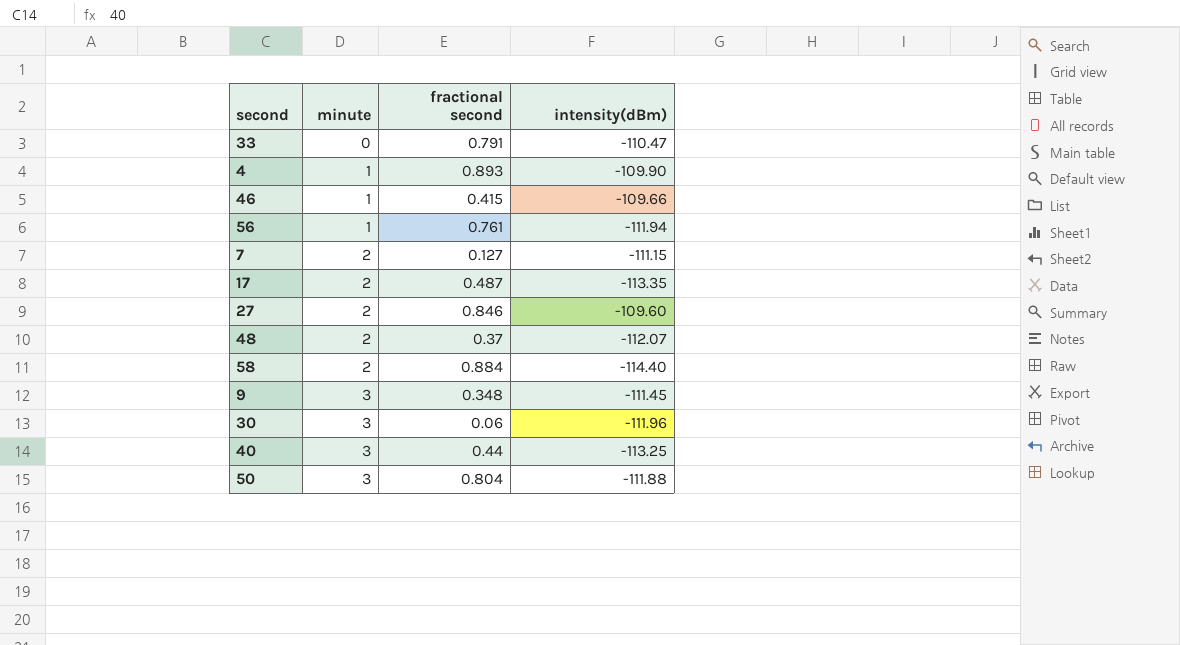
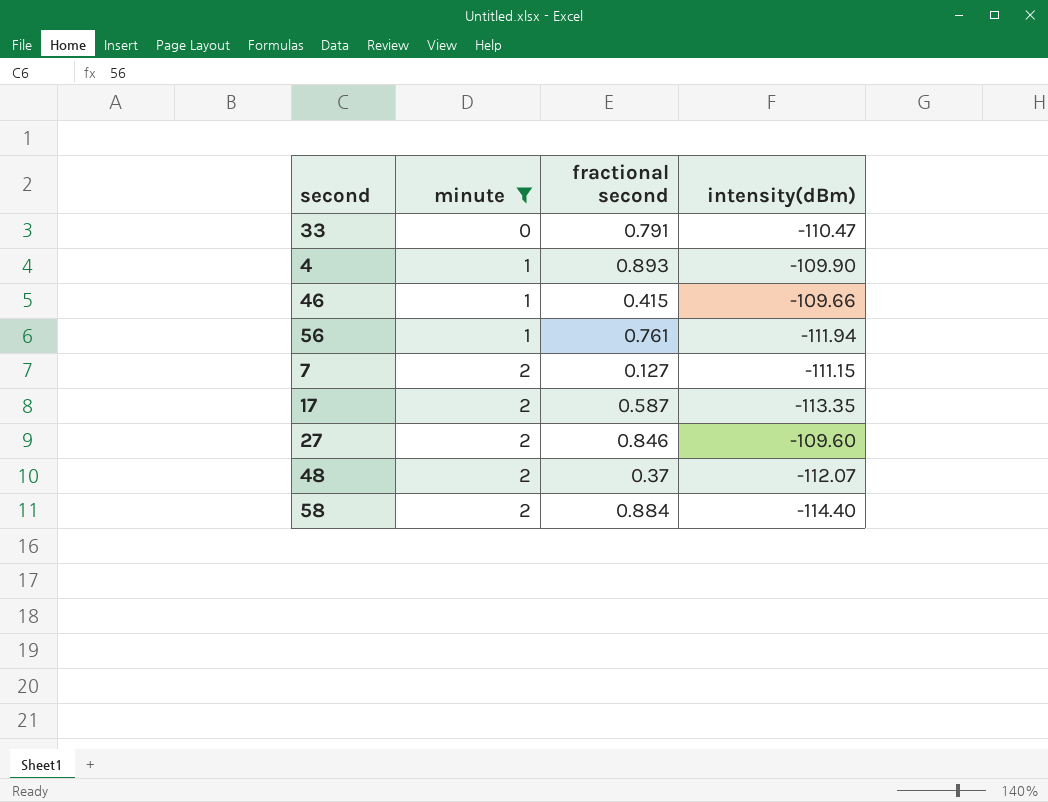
filter: none -> minute != 3
17 | fractional second: 0.487 -> 0.587

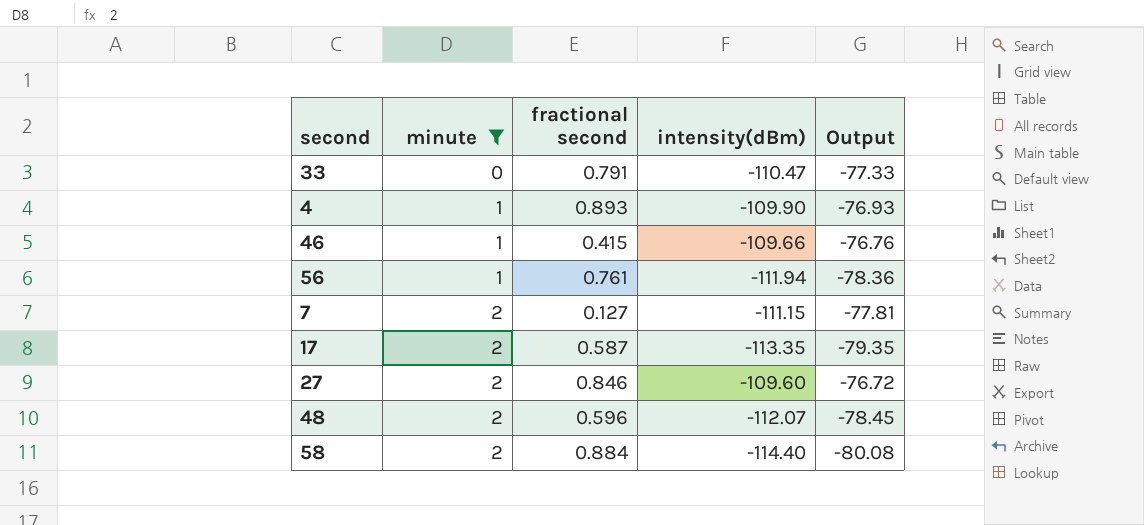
column Output | formula: none -> [intensity(dBm)] * 0.7
48 | fractional second: 0.37 -> 0.596

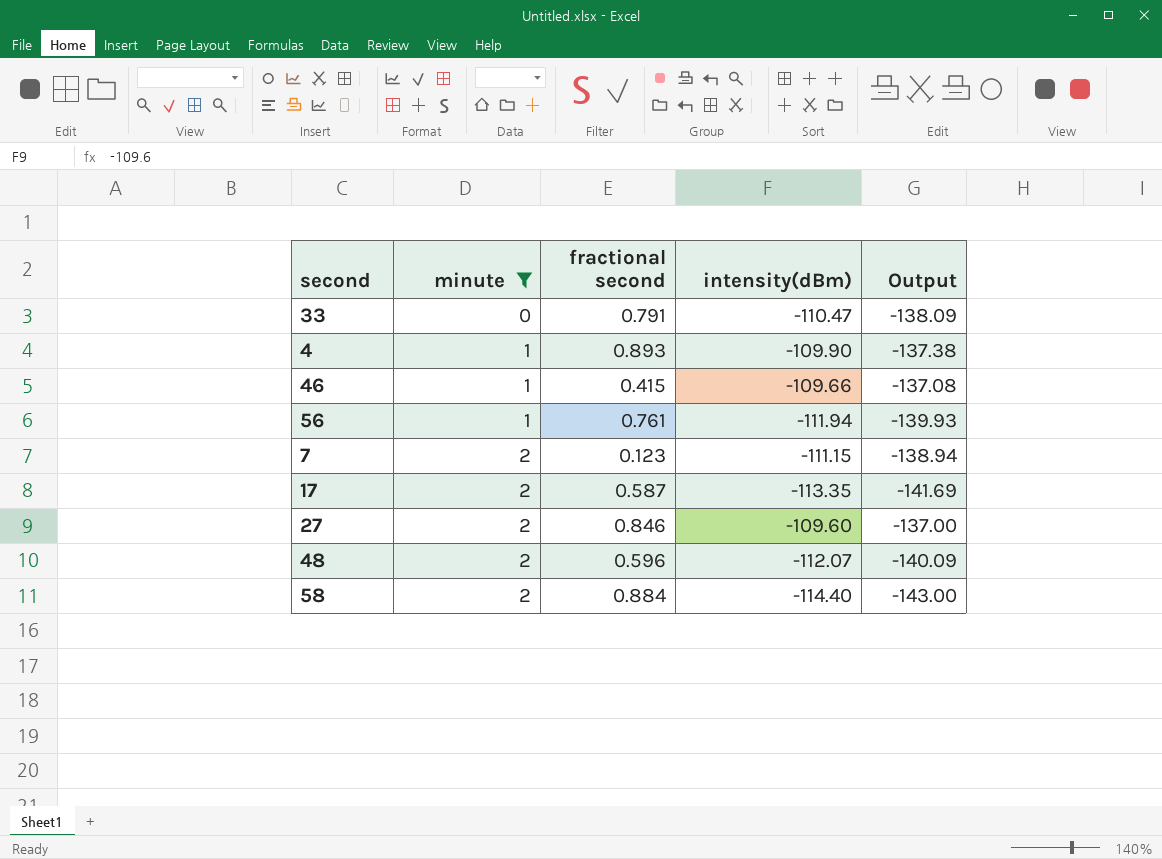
column Output | formula: [intensity(dBm)] * 0.7 -> [intensity(dBm)] * 1.25
7 | fractional second: 0.127 -> 0.123

